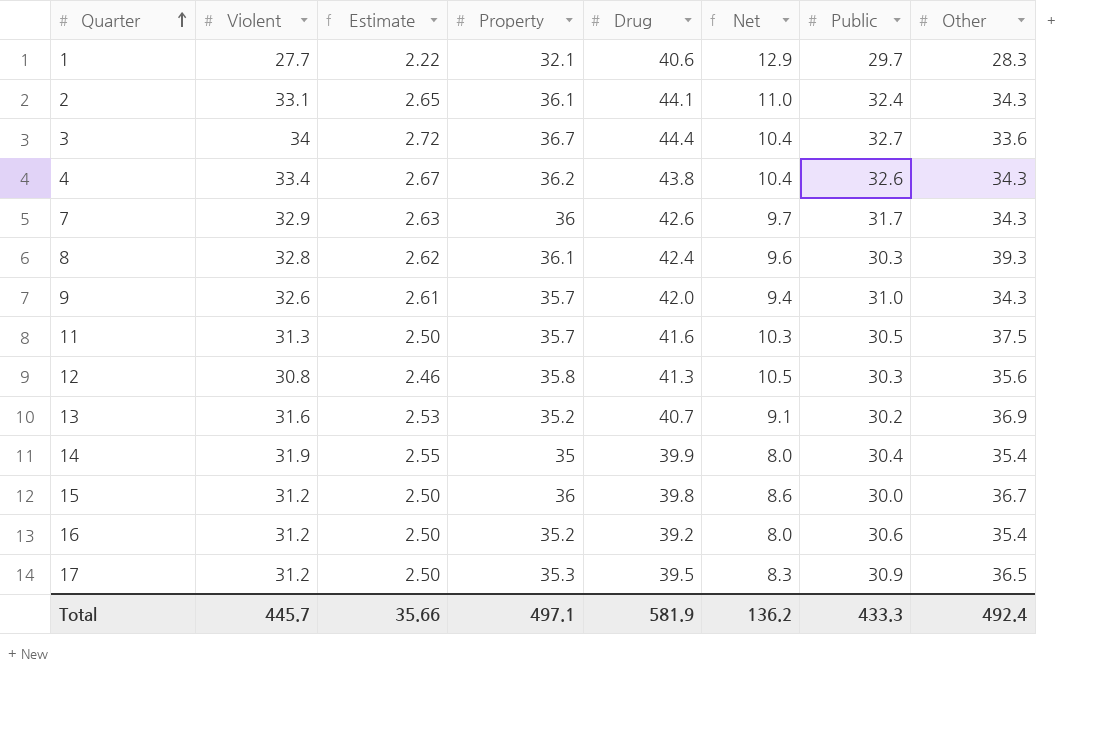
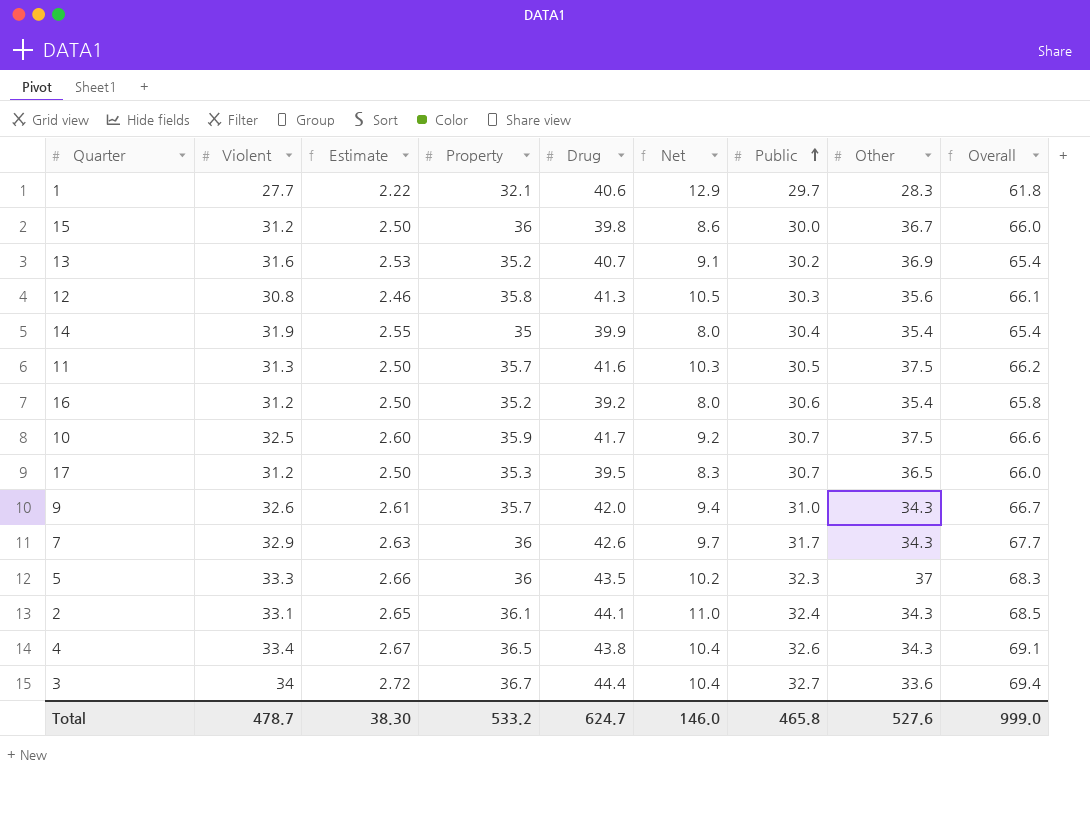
row order: Quarter ascending -> Public ascending
column Overall | formula: none -> [Property] + [Public]
row 8: 32.8 | 2.62 | 36.1 | 42.4 | 9.6 | 30.3 | 39.3 -> none
row 10: none -> 32.5 | 2.60 | 35.9 | 41.7 | 9.2 | 30.7 | 37.5 | 66.6
17 | Public: 30.9 -> 30.7
row 5: none -> 33.3 | 2.66 | 36 | 43.5 | 10.2 | 32.3 | 37 | 68.3
4 | Property: 36.2 -> 36.5
Total | Violent: 445.7 -> 478.7
Total | Estimate: 35.66 -> 38.30
Total | Property: 497.1 -> 533.2
Total | Drug: 581.9 -> 624.7
Total | Net: 136.2 -> 146.0
Total | Public: 433.3 -> 465.8
Total | Other: 492.4 -> 527.6

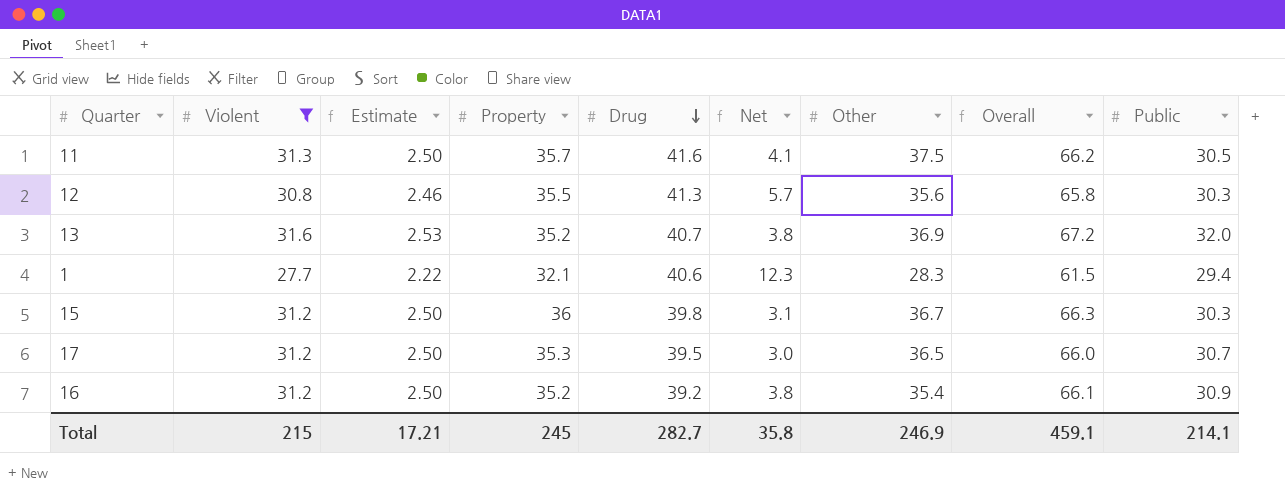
filter: none -> Violent <= 31.6
row order: Public ascending -> Drug descending
column Net | formula: [Drug] - [Violent] -> [Drug] - [Other]
column Public | position: 7 -> 9
12 | Property: 35.8 -> 35.5
12 | Overall: 66.1 -> 65.8
13 | Overall: 65.4 -> 67.2
13 | Public: 30.2 -> 32.0
1 | Overall: 61.8 -> 61.5
1 | Public: 29.7 -> 29.4
15 | Overall: 66.0 -> 66.3
15 | Public: 30.0 -> 30.3
16 | Overall: 65.8 -> 66.1
16 | Public: 30.6 -> 30.9
Total | Violent: 478.7 -> 215
Total | Estimate: 38.30 -> 17.21
Total | Property: 533.2 -> 245
Total | Drug: 624.7 -> 282.7
Total | Net: 146.0 -> 35.8
Total | Other: 527.6 -> 246.9
Total | Overall: 999.0 -> 459.1
Total | Public: 465.8 -> 214.1

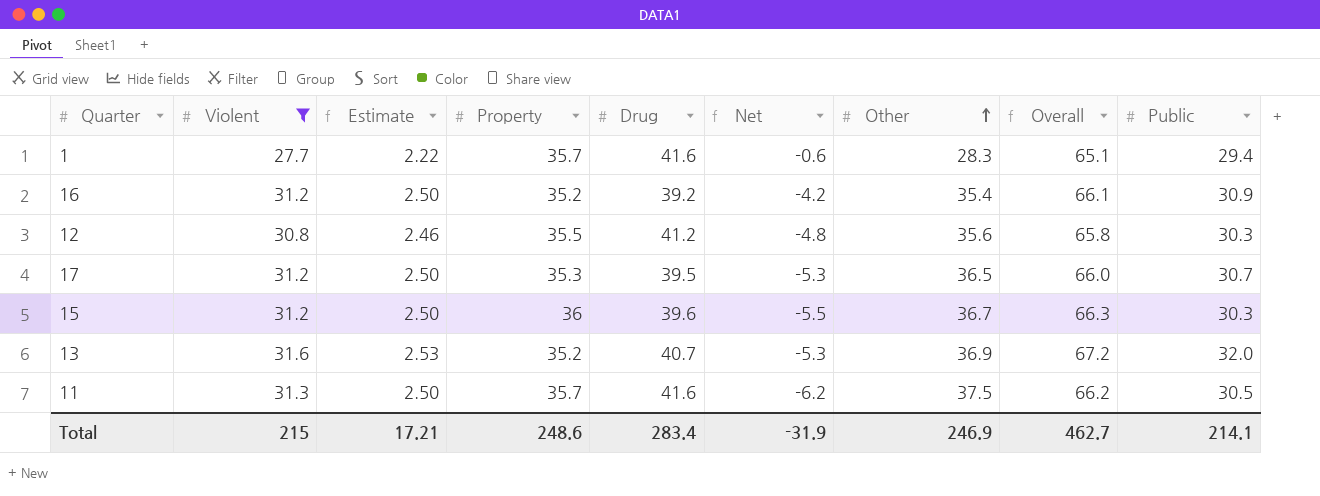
row order: Drug descending -> Other ascending
column Net | formula: [Drug] - [Other] -> [Violent] - [Other]
1 | Property: 32.1 -> 35.7
1 | Drug: 40.6 -> 41.6
1 | Overall: 61.5 -> 65.1
12 | Drug: 41.3 -> 41.2
15 | Drug: 39.8 -> 39.6
Total | Property: 245 -> 248.6
Total | Drug: 282.7 -> 283.4
Total | Net: 35.8 -> -31.9
Total | Overall: 459.1 -> 462.7

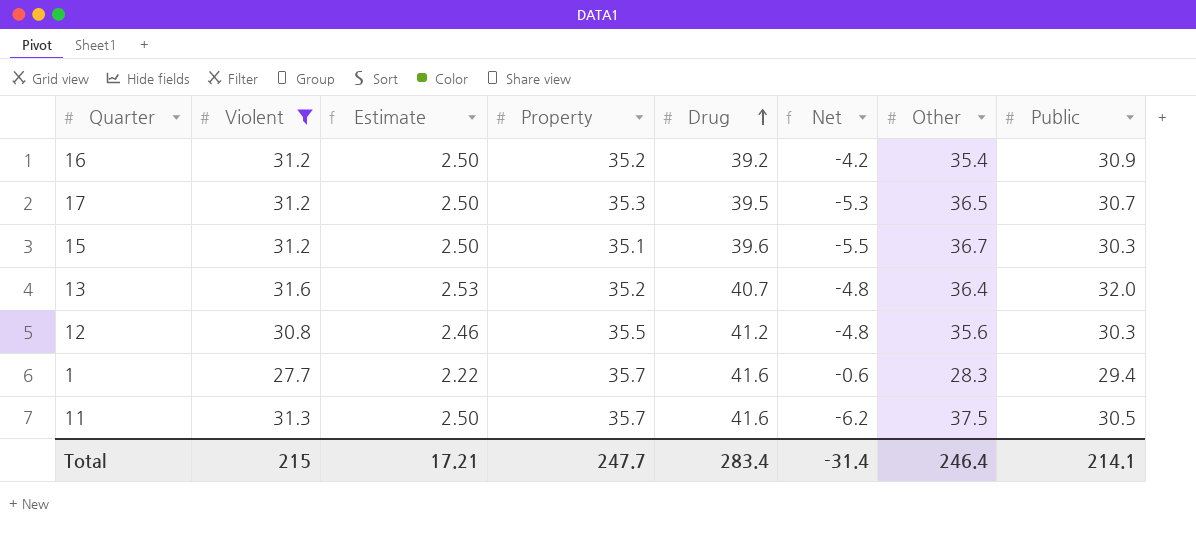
row order: Other ascending -> Drug ascending
column Overall | formula: [Property] + [Public] -> none
15 | Property: 36 -> 35.1
13 | Net: -5.3 -> -4.8
13 | Other: 36.9 -> 36.4
Total | Property: 248.6 -> 247.7
Total | Net: -31.9 -> -31.4
Total | Other: 246.9 -> 246.4

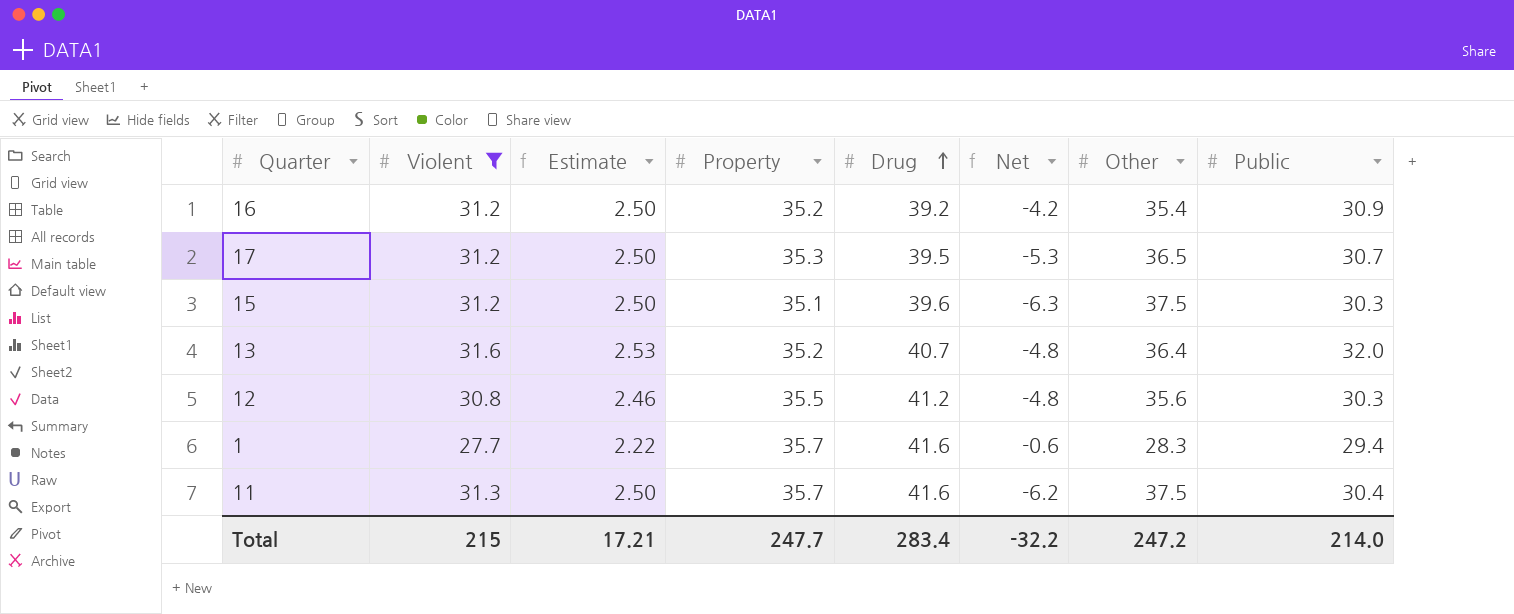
15 | Net: -5.5 -> -6.3
15 | Other: 36.7 -> 37.5
11 | Public: 30.5 -> 30.4
Total | Net: -31.4 -> -32.2
Total | Other: 246.4 -> 247.2
Total | Public: 214.1 -> 214.0

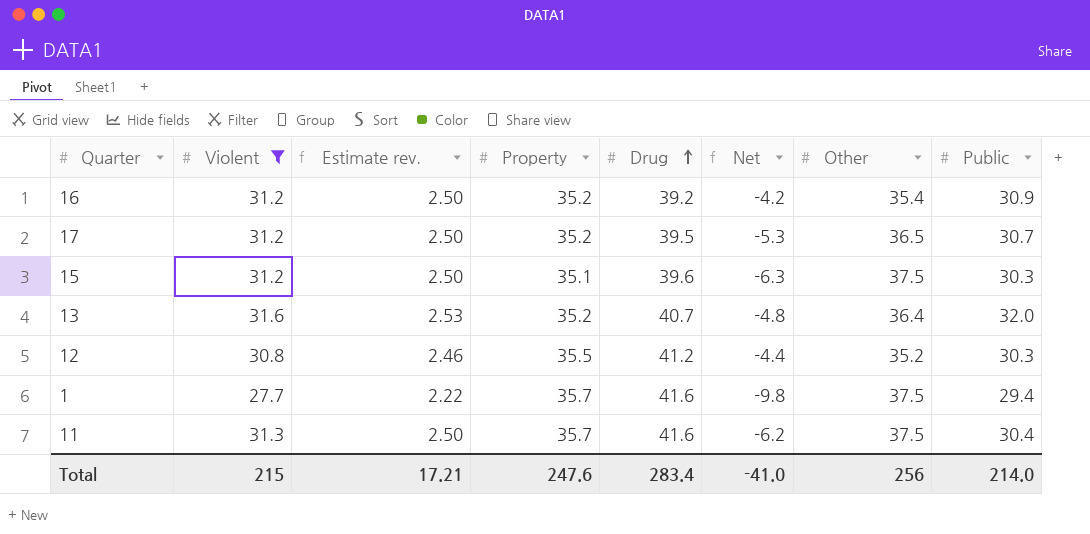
column name: Estimate -> Estimate rev.
17 | Property: 35.3 -> 35.2
12 | Net: -4.8 -> -4.4
12 | Other: 35.6 -> 35.2
1 | Net: -0.6 -> -9.8
1 | Other: 28.3 -> 37.5
Total | Property: 247.7 -> 247.6
Total | Net: -32.2 -> -41.0
Total | Other: 247.2 -> 256

